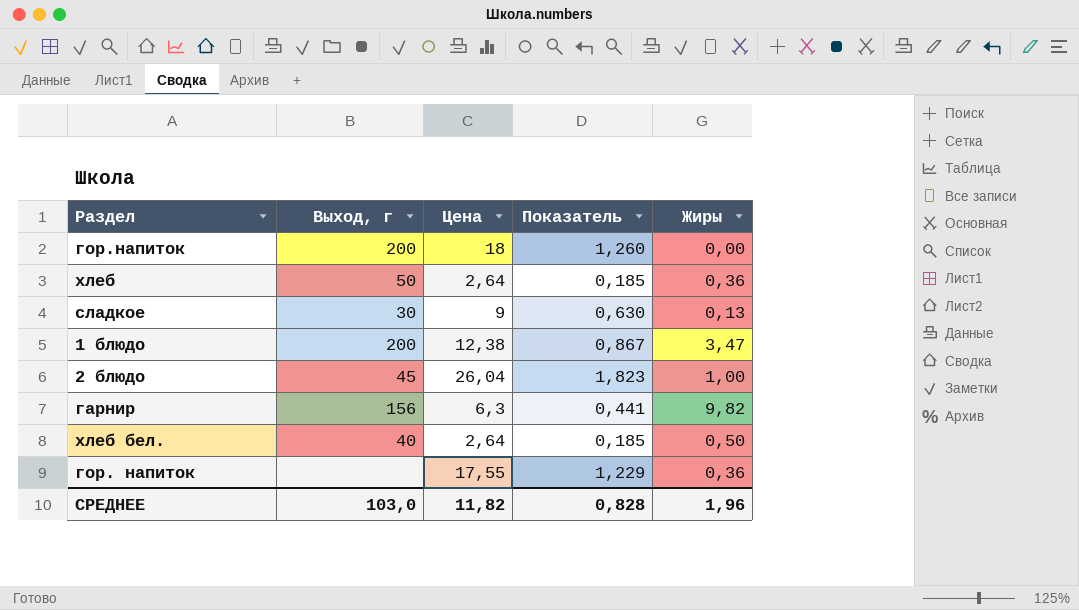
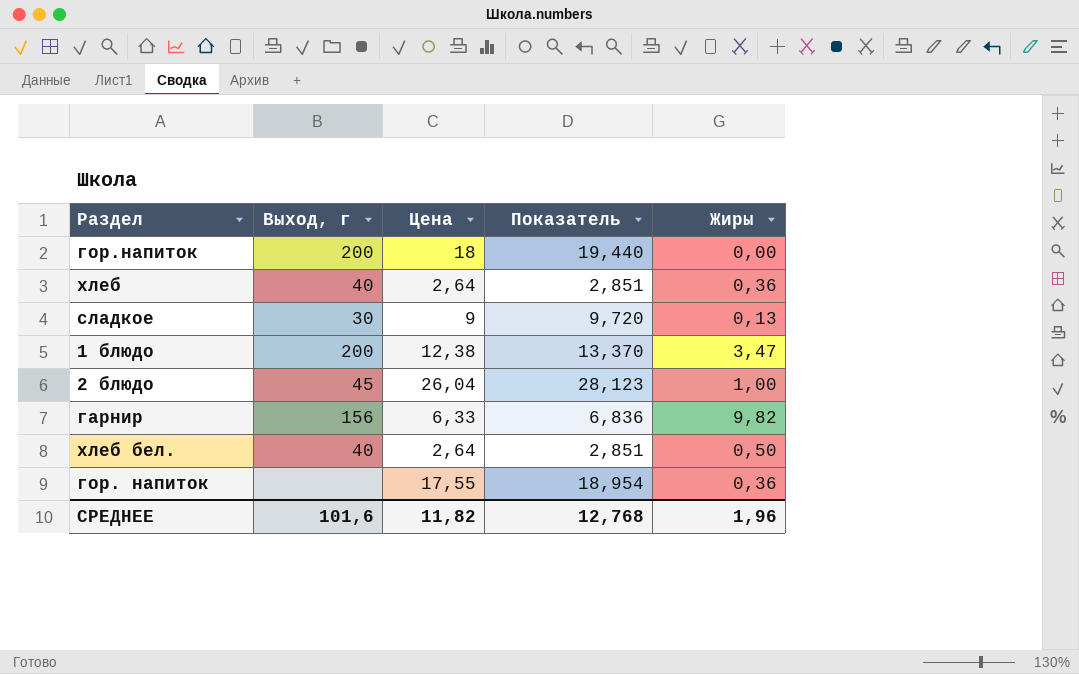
column Показатель | formula: [Цена] * 0,07 -> [Цена] * 1,08
хлеб | Выход, г: 50 -> 40
гарнир | Цена: 6,3 -> 6,33
СРЕДНЕЕ | Выход, г: 103,0 -> 101,6
СРЕДНЕЕ | Показатель: 0,828 -> 12,768

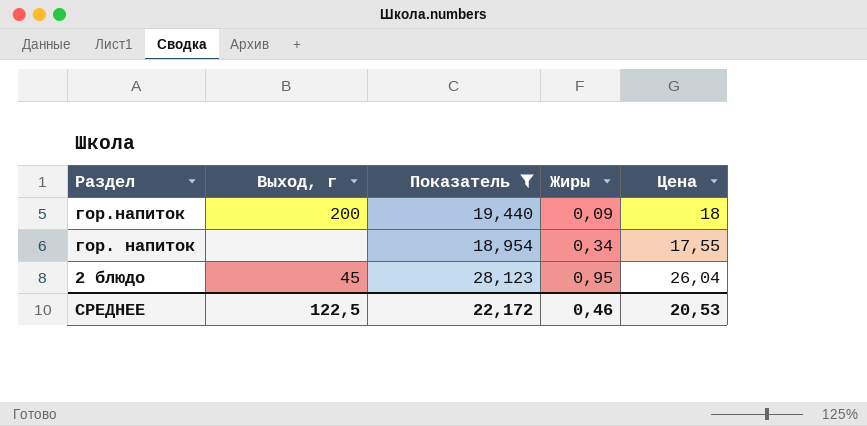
filter: none -> Показатель >= 18,954
row order: none -> Раздел descending
column Цена | position: 3 -> 5
гор.напиток | Жиры: 0,00 -> 0,09
гор. напиток | Жиры: 0,36 -> 0,34
2 блюдо | Жиры: 1,00 -> 0,95
СРЕДНЕЕ | Выход, г: 101,6 -> 122,5
СРЕДНЕЕ | Показатель: 12,768 -> 22,172
СРЕДНЕЕ | Жиры: 1,96 -> 0,46
СРЕДНЕЕ | Цена: 11,82 -> 20,53

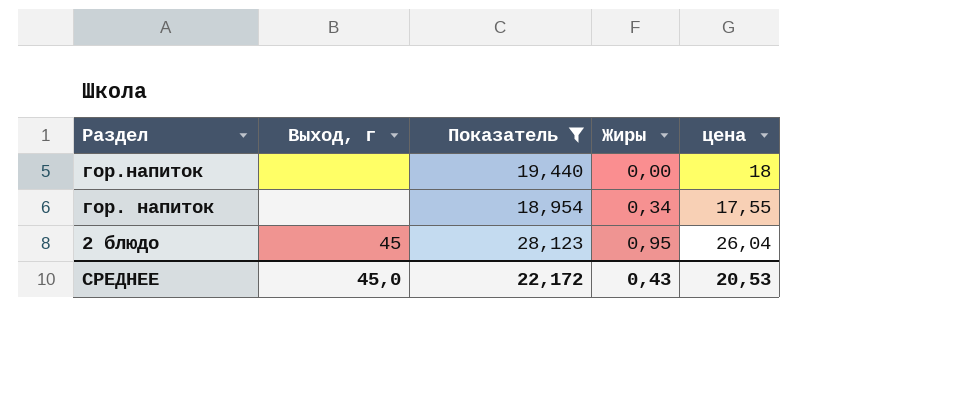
column name: Цена -> цена
гор.напиток | Выход, г: 200 -> none
гор.напиток | Жиры: 0,09 -> 0,00
СРЕДНЕЕ | Выход, г: 122,5 -> 45,0
СРЕДНЕЕ | Жиры: 0,46 -> 0,43

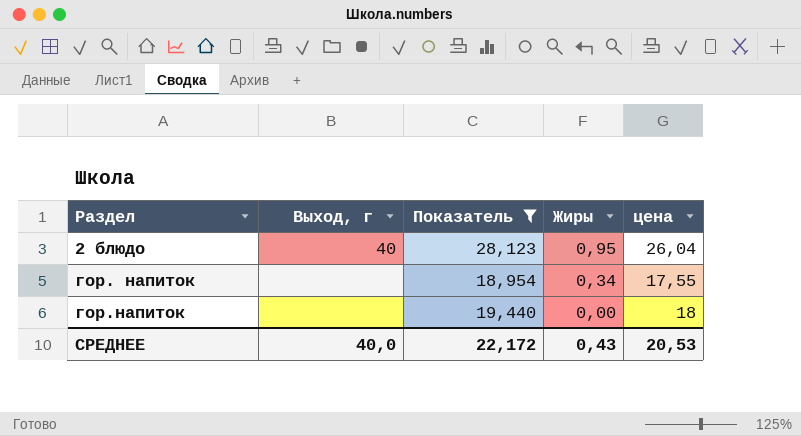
row order: Раздел descending -> Раздел ascending
2 блюдо | Выход, г: 45 -> 40
СРЕДНЕЕ | Выход, г: 45,0 -> 40,0

